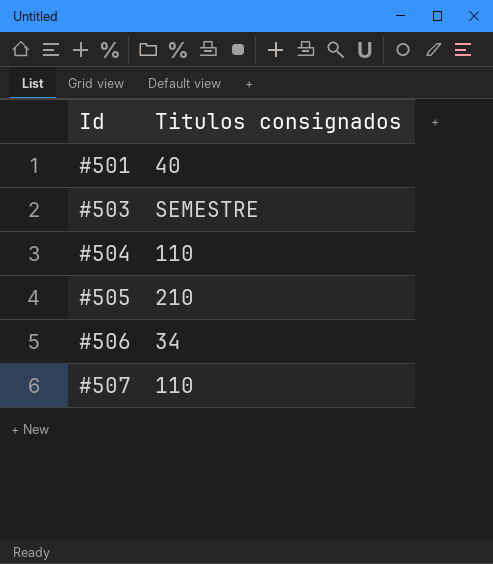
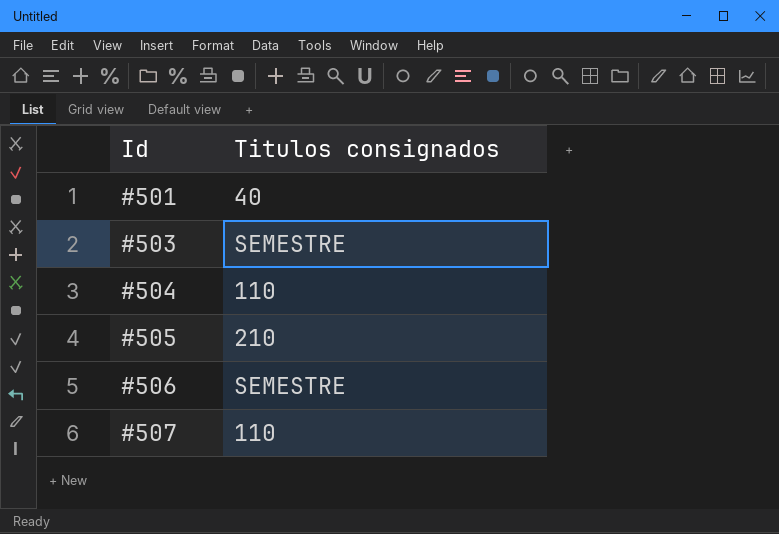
#506 | Titulos consignados: 34 -> SEMESTRE

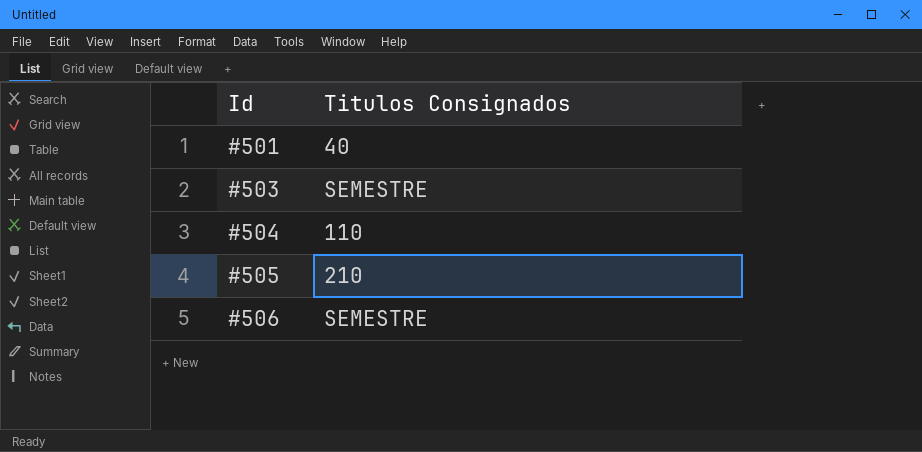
column name: Titulos consignados -> Titulos Consignados
row #507: 110 -> none

